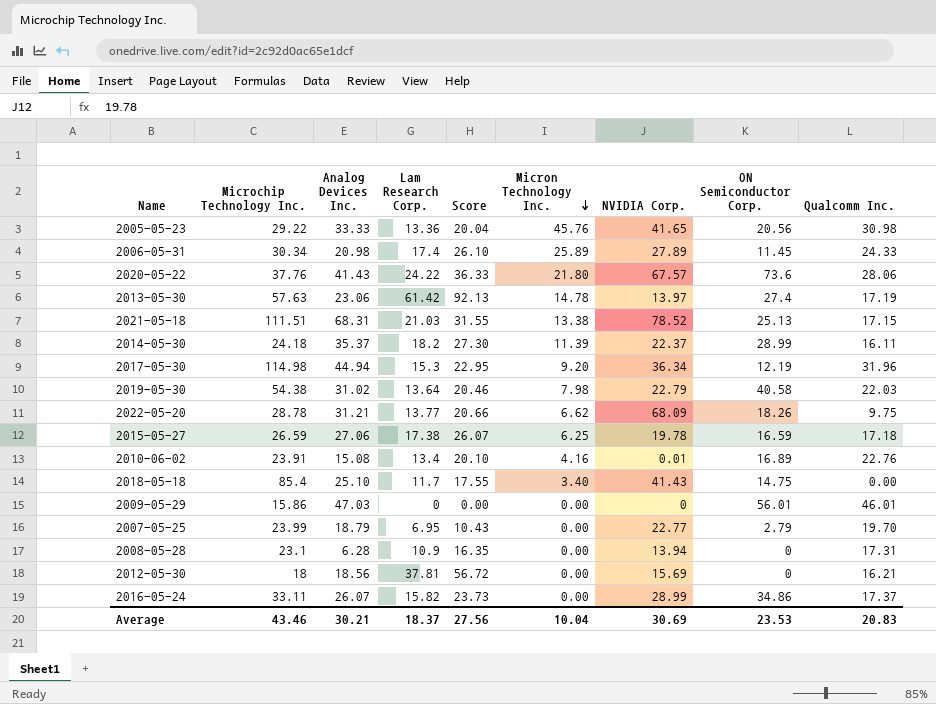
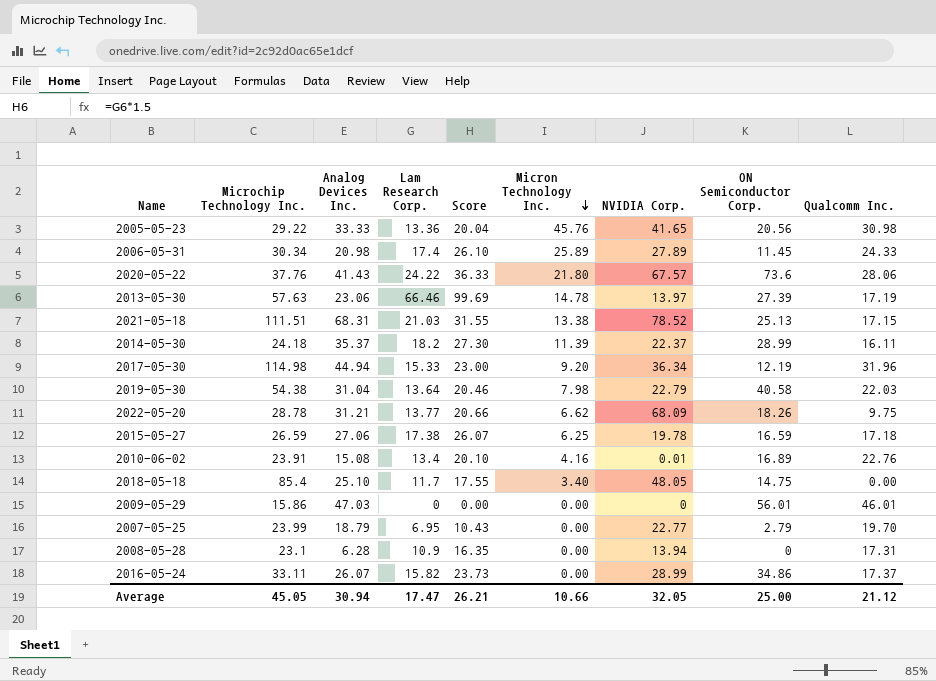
row 2012-05-30: 18 | 18.56 | 37.81 | 56.72 | 0.00 | 15.69 | 0 | 16.21 -> none
2013-05-30 | Lam Research Corp.: 61.42 -> 66.46
2013-05-30 | Score: 92.13 -> 99.69
2013-05-30 | ON Semiconductor Corp.: 27.4 -> 27.39
2017-05-30 | Lam Research Corp.: 15.3 -> 15.33
2017-05-30 | Score: 22.95 -> 23.00
2019-05-30 | Analog Devices Inc.: 31.02 -> 31.04
2018-05-18 | NVIDIA Corp.: 41.43 -> 48.05
Average | Microchip Technology Inc.: 43.46 -> 45.05
Average | Analog Devices Inc.: 30.21 -> 30.94
Average | Lam Research Corp.: 18.37 -> 17.47
Average | Score: 27.56 -> 26.21
Average | Micron Technology Inc.: 10.04 -> 10.66
Average | NVIDIA Corp.: 30.69 -> 32.05
Average | ON Semiconductor Corp.: 23.53 -> 25.00
Average | Qualcomm Inc.: 20.83 -> 21.12

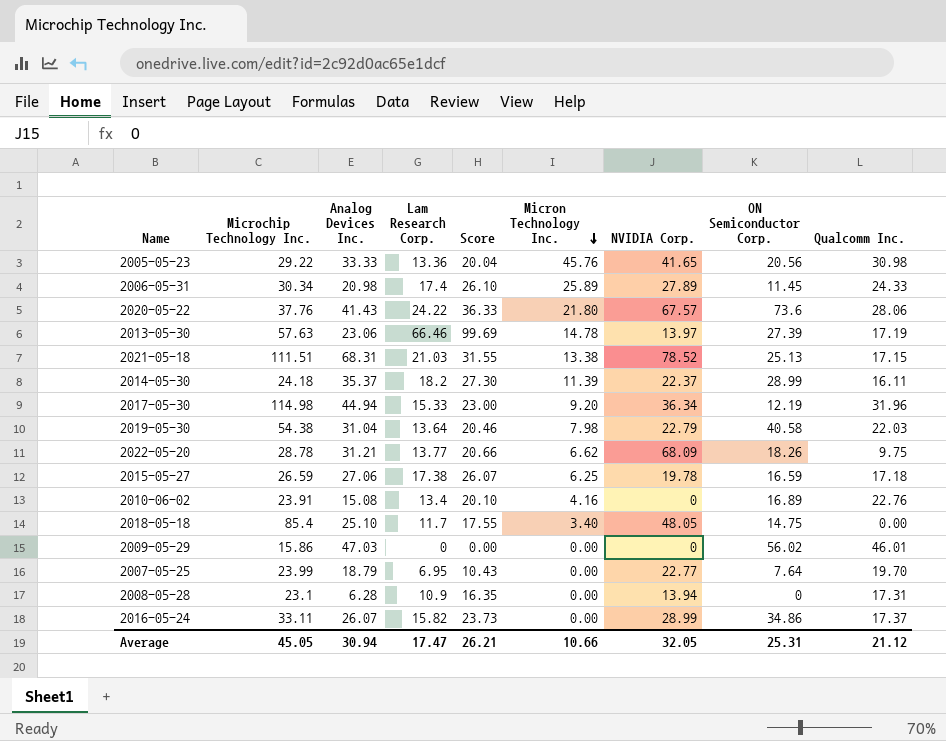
2010-06-02 | NVIDIA Corp.: 0.01 -> 0
2009-05-29 | ON Semiconductor Corp.: 56.01 -> 56.02
2007-05-25 | ON Semiconductor Corp.: 2.79 -> 7.64
Average | ON Semiconductor Corp.: 25.00 -> 25.31

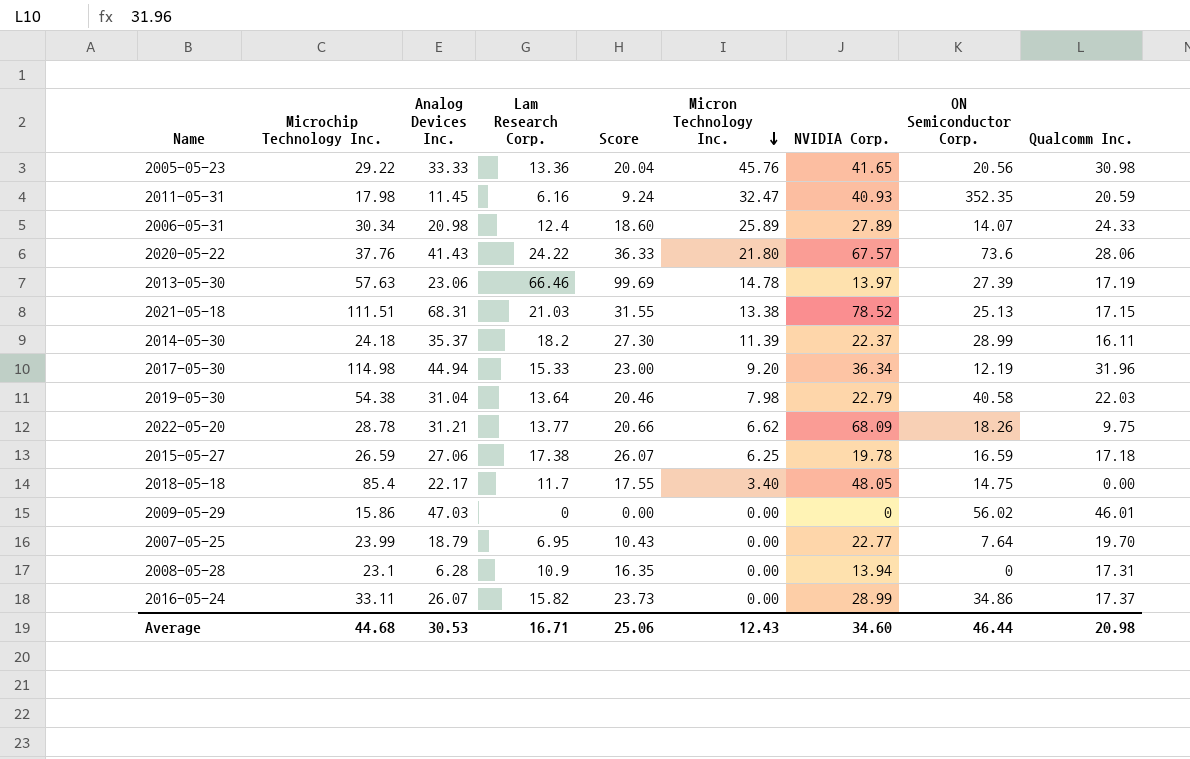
row 2010-06-02: 23.91 | 15.08 | 13.4 | 20.10 | 4.16 | 0 | 16.89 | 22.76 -> none
row 2011-05-31: none -> 17.98 | 11.45 | 6.16 | 9.24 | 32.47 | 40.93 | 352.35 | 20.59
2006-05-31 | Lam Research Corp.: 17.4 -> 12.4
2006-05-31 | Score: 26.10 -> 18.60
2006-05-31 | ON Semiconductor Corp.: 11.45 -> 14.07
2018-05-18 | Analog Devices Inc.: 25.10 -> 22.17
Average | Microchip Technology Inc.: 45.05 -> 44.68
Average | Analog Devices Inc.: 30.94 -> 30.53
Average | Lam Research Corp.: 17.47 -> 16.71
Average | Score: 26.21 -> 25.06
Average | Micron Technology Inc.: 10.66 -> 12.43
Average | NVIDIA Corp.: 32.05 -> 34.60
Average | ON Semiconductor Corp.: 25.31 -> 46.44
Average | Qualcomm Inc.: 21.12 -> 20.98

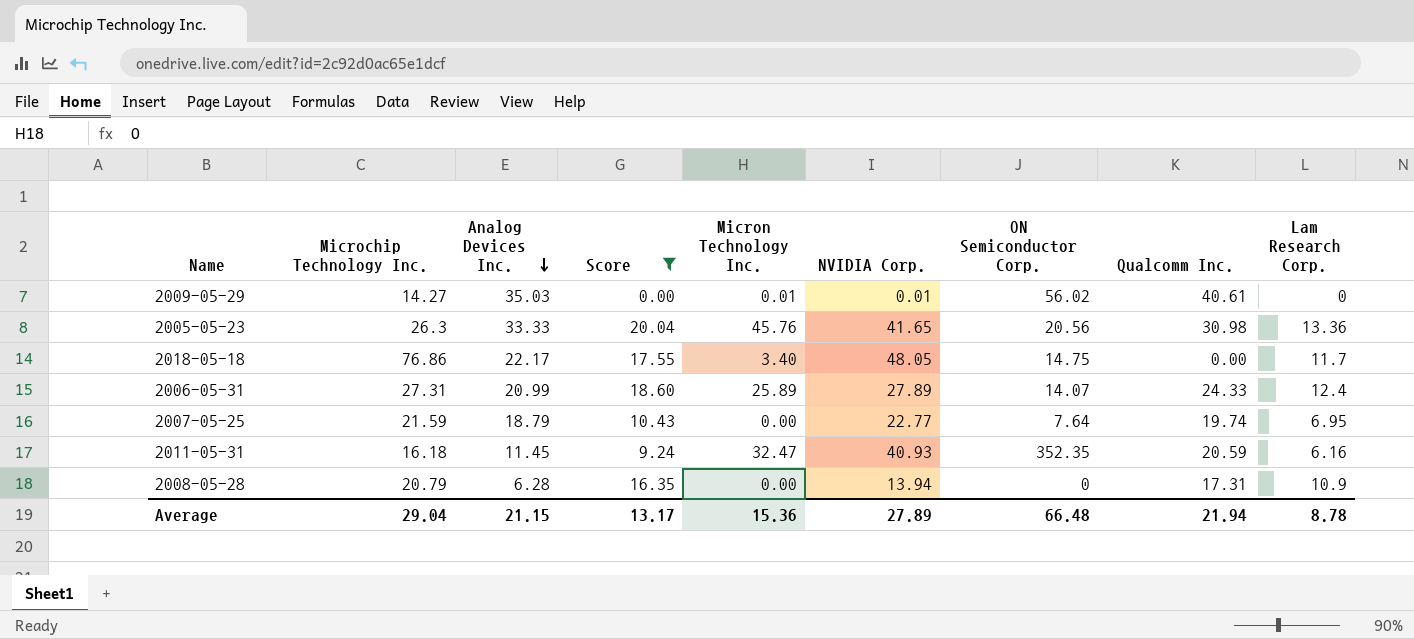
filter: none -> Score <= 20.04
row order: Micron Technology Inc. descending -> Analog Devices Inc. descending
column Lam Research Corp. | position: 4 -> 9
2009-05-29 | Microchip Technology Inc.: 15.86 -> 14.27
2009-05-29 | Analog Devices Inc.: 47.03 -> 35.03
2009-05-29 | Micron Technology Inc.: 0.00 -> 0.01
2009-05-29 | NVIDIA Corp.: 0 -> 0.01
2009-05-29 | Qualcomm Inc.: 46.01 -> 40.61
2005-05-23 | Microchip Technology Inc.: 29.22 -> 26.3
2018-05-18 | Microchip Technology Inc.: 85.4 -> 76.86
2006-05-31 | Microchip Technology Inc.: 30.34 -> 27.31
2006-05-31 | Analog Devices Inc.: 20.98 -> 20.99
2007-05-25 | Microchip Technology Inc.: 23.99 -> 21.59
2007-05-25 | Qualcomm Inc.: 19.70 -> 19.74
2011-05-31 | Microchip Technology Inc.: 17.98 -> 16.18
2008-05-28 | Microchip Technology Inc.: 23.1 -> 20.79
Average | Microchip Technology Inc.: 44.68 -> 29.04
Average | Analog Devices Inc.: 30.53 -> 21.15
Average | Score: 25.06 -> 13.17
Average | Micron Technology Inc.: 12.43 -> 15.36
Average | NVIDIA Corp.: 34.60 -> 27.89
Average | ON Semiconductor Corp.: 46.44 -> 66.48
Average | Qualcomm Inc.: 20.98 -> 21.94
Average | Lam Research Corp.: 16.71 -> 8.78

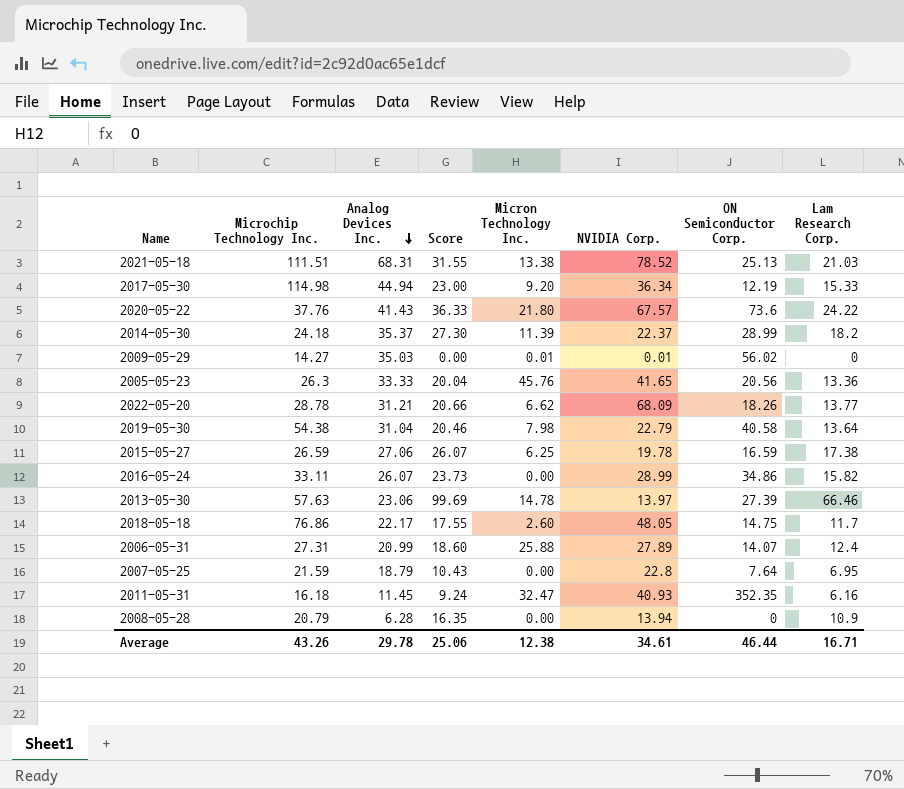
filter: Score <= 20.04 -> none
column Qualcomm Inc. | position: 8 -> none
2018-05-18 | Micron Technology Inc.: 3.40 -> 2.60
2006-05-31 | Micron Technology Inc.: 25.89 -> 25.88
2007-05-25 | NVIDIA Corp.: 22.77 -> 22.8
Average | Microchip Technology Inc.: 29.04 -> 43.26
Average | Analog Devices Inc.: 21.15 -> 29.78
Average | Score: 13.17 -> 25.06
Average | Micron Technology Inc.: 15.36 -> 12.38
Average | NVIDIA Corp.: 27.89 -> 34.61
Average | ON Semiconductor Corp.: 66.48 -> 46.44
Average | Lam Research Corp.: 8.78 -> 16.71

